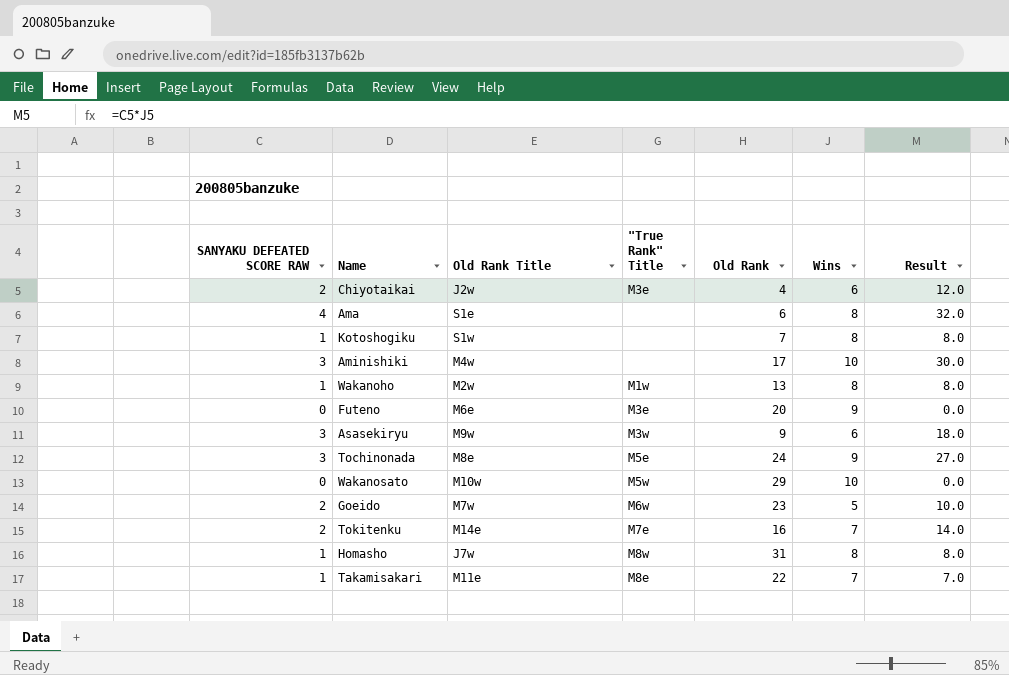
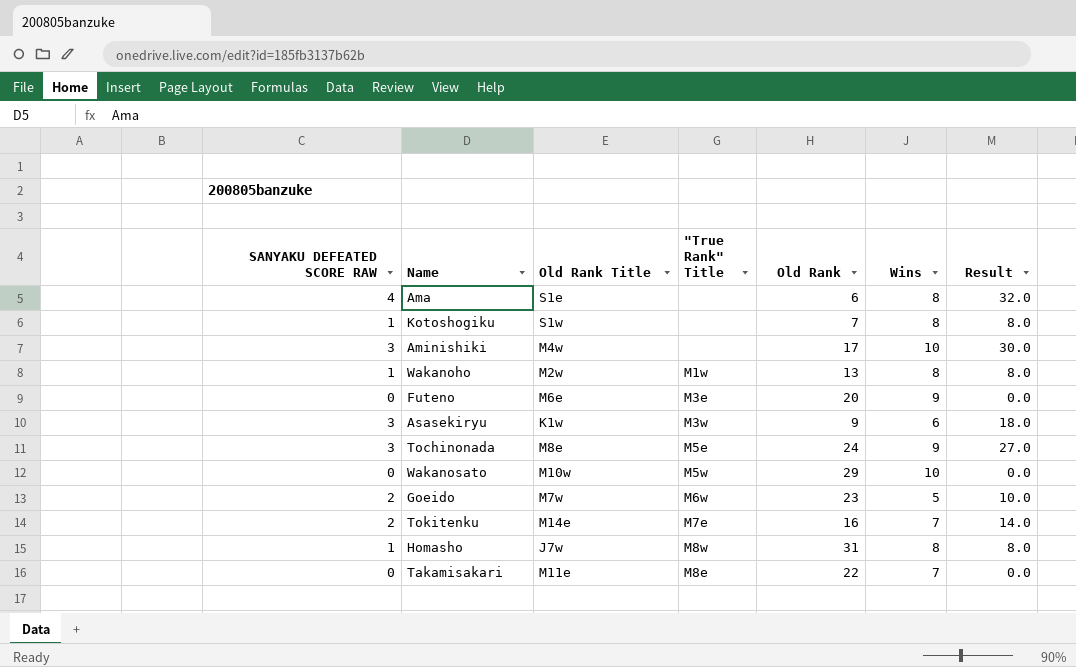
row Chiyotaikai: 2 | J2w | M3e | 4 | 6 | 12.0 -> none
Asasekiryu | Old Rank Title: M9w -> K1w
Takamisakari | SANYAKU DEFEATED SCORE RAW: 1 -> 0
Takamisakari | Result: 7.0 -> 0.0

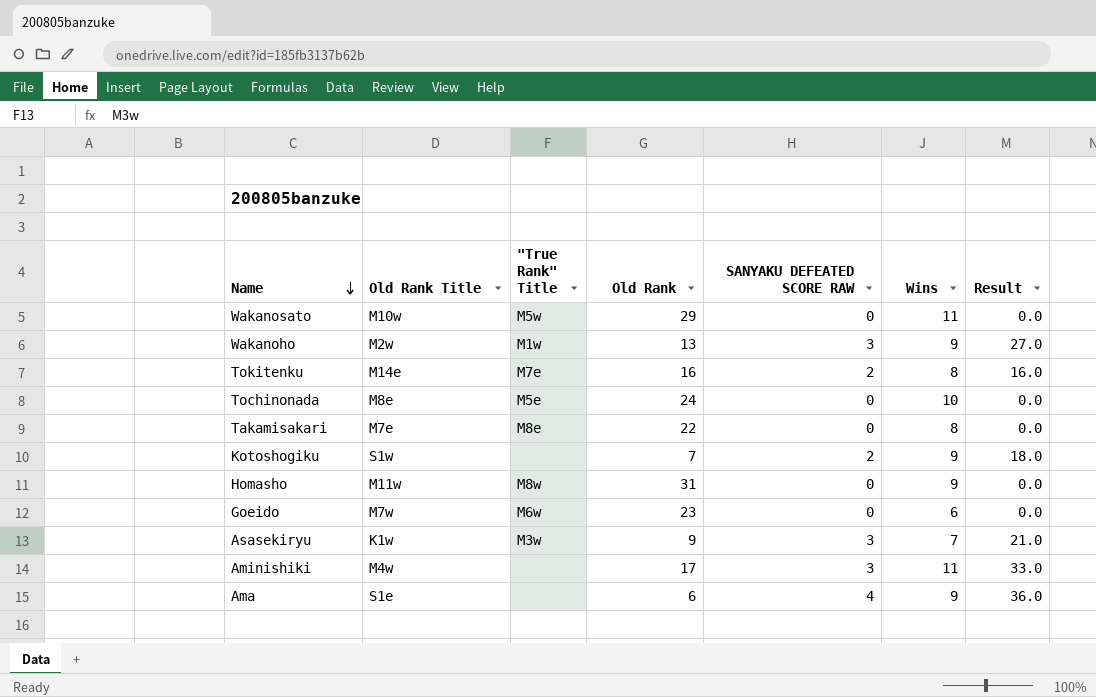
row order: none -> Name descending
column SANYAKU DEFEATED SCORE RAW | position: 1 -> 5
row Futeno: 0 | M6e | M3e | 20 | 9 | 0.0 -> none
Wakanosato | Wins: 10 -> 11
Wakanoho | SANYAKU DEFEATED SCORE RAW: 1 -> 3
Wakanoho | Wins: 8 -> 9
Wakanoho | Result: 8.0 -> 27.0
Tokitenku | Wins: 7 -> 8
Tokitenku | Result: 14.0 -> 16.0
Tochinonada | SANYAKU DEFEATED SCORE RAW: 3 -> 0
Tochinonada | Wins: 9 -> 10
Tochinonada | Result: 27.0 -> 0.0
Takamisakari | Old Rank Title: M11e -> M7e
Takamisakari | Wins: 7 -> 8
Kotoshogiku | SANYAKU DEFEATED SCORE RAW: 1 -> 2
Kotoshogiku | Wins: 8 -> 9
Kotoshogiku | Result: 8.0 -> 18.0
Homasho | Old Rank Title: J7w -> M11w
Homasho | SANYAKU DEFEATED SCORE RAW: 1 -> 0
Homasho | Wins: 8 -> 9
Homasho | Result: 8.0 -> 0.0
Goeido | SANYAKU DEFEATED SCORE RAW: 2 -> 0
Goeido | Wins: 5 -> 6
Goeido | Result: 10.0 -> 0.0
Asasekiryu | Wins: 6 -> 7
Asasekiryu | Result: 18.0 -> 21.0
Aminishiki | Wins: 10 -> 11
Aminishiki | Result: 30.0 -> 33.0
Ama | Wins: 8 -> 9
Ama | Result: 32.0 -> 36.0

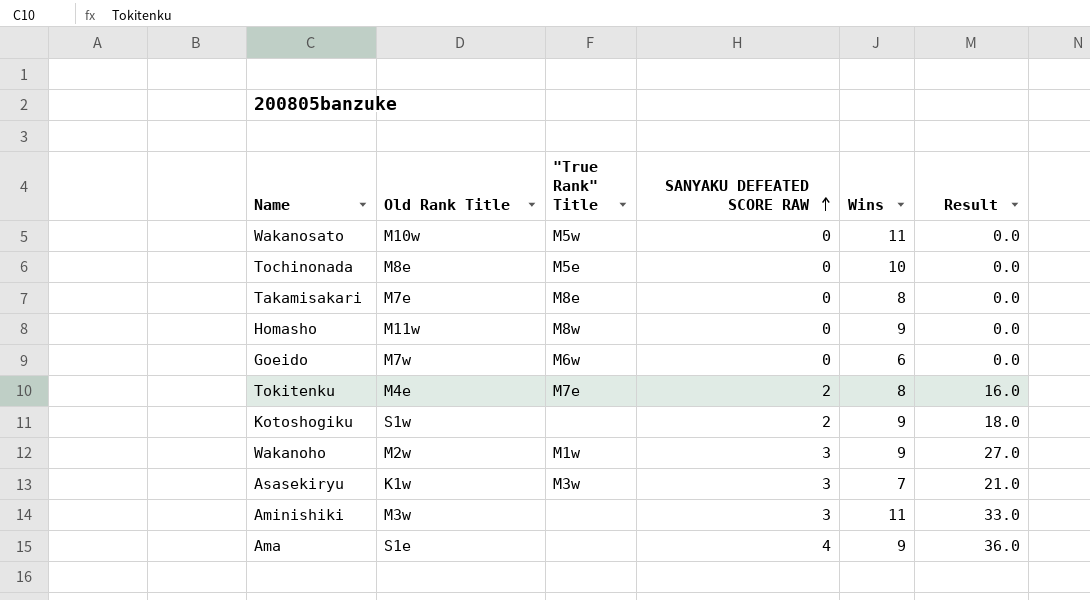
row order: Name descending -> SANYAKU DEFEATED SCORE RAW ascending
column Old Rank | position: 4 -> none
Tokitenku | Old Rank Title: M14e -> M4e
Aminishiki | Old Rank Title: M4w -> M3w

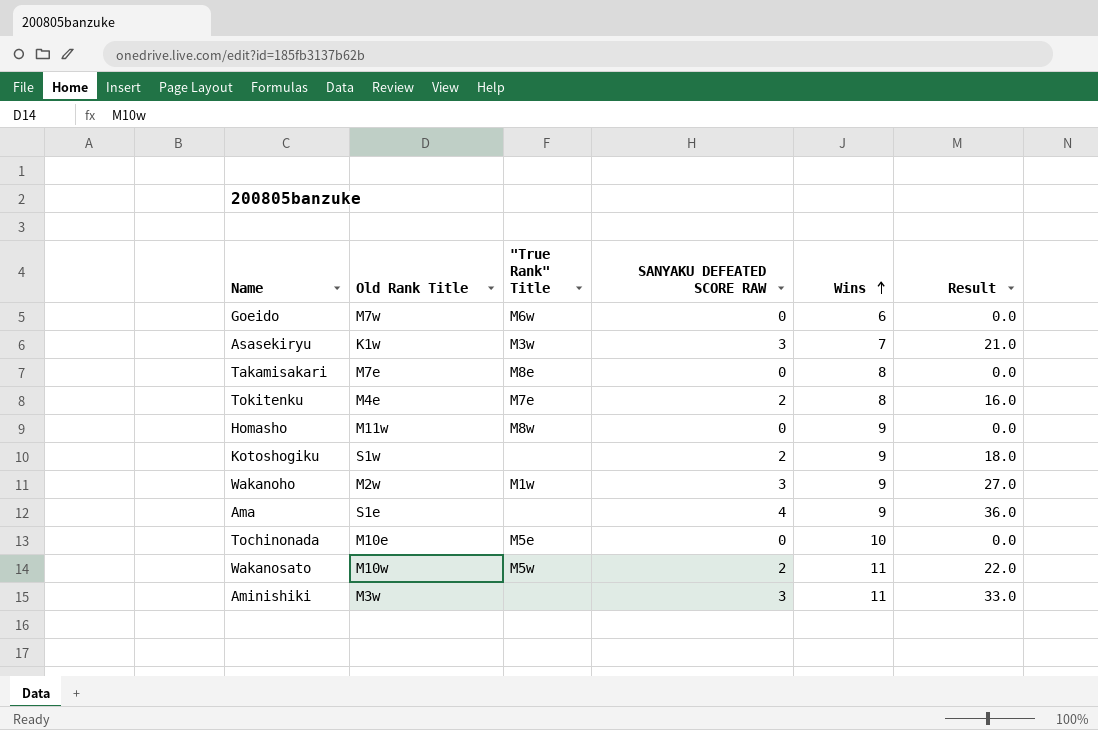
row order: SANYAKU DEFEATED SCORE RAW ascending -> Wins ascending
Tochinonada | Old Rank Title: M8e -> M10e
Wakanosato | SANYAKU DEFEATED SCORE RAW: 0 -> 2
Wakanosato | Result: 0.0 -> 22.0

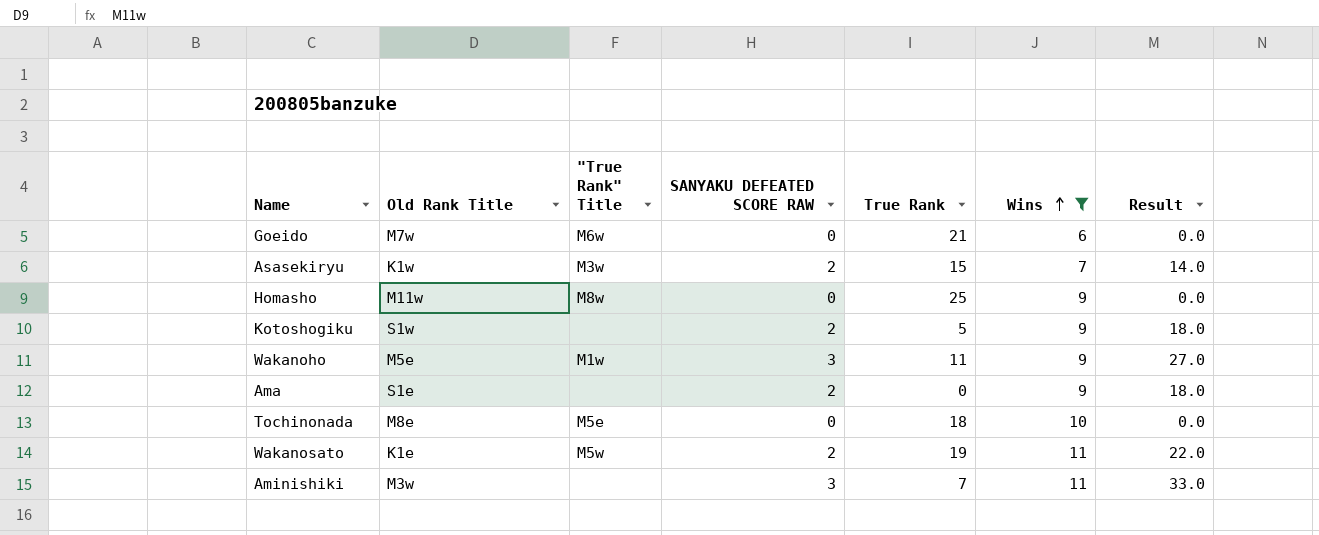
filter: none -> Wins != 8
column True Rank | position: none -> 5
Asasekiryu | SANYAKU DEFEATED SCORE RAW: 3 -> 2
Asasekiryu | Result: 21.0 -> 14.0
Wakanoho | Old Rank Title: M2w -> M5e
Ama | SANYAKU DEFEATED SCORE RAW: 4 -> 2
Ama | Result: 36.0 -> 18.0
Tochinonada | Old Rank Title: M10e -> M8e
Wakanosato | Old Rank Title: M10w -> K1e

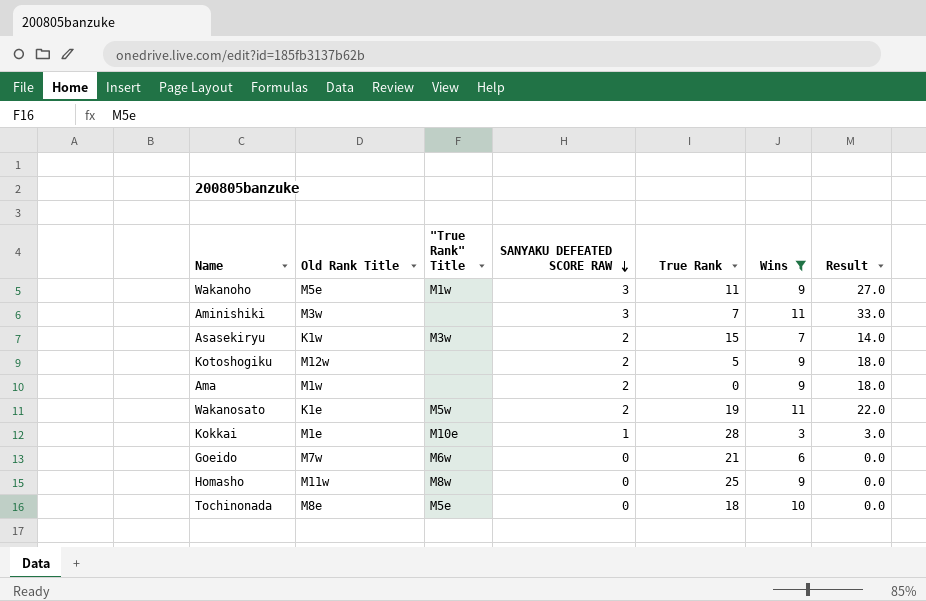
row order: Wins ascending -> SANYAKU DEFEATED SCORE RAW descending
Kotoshogiku | Old Rank Title: S1w -> M12w
Ama | Old Rank Title: S1e -> M1w
row Kokkai: none -> M1e | M10e | 1 | 28 | 3 | 3.0

